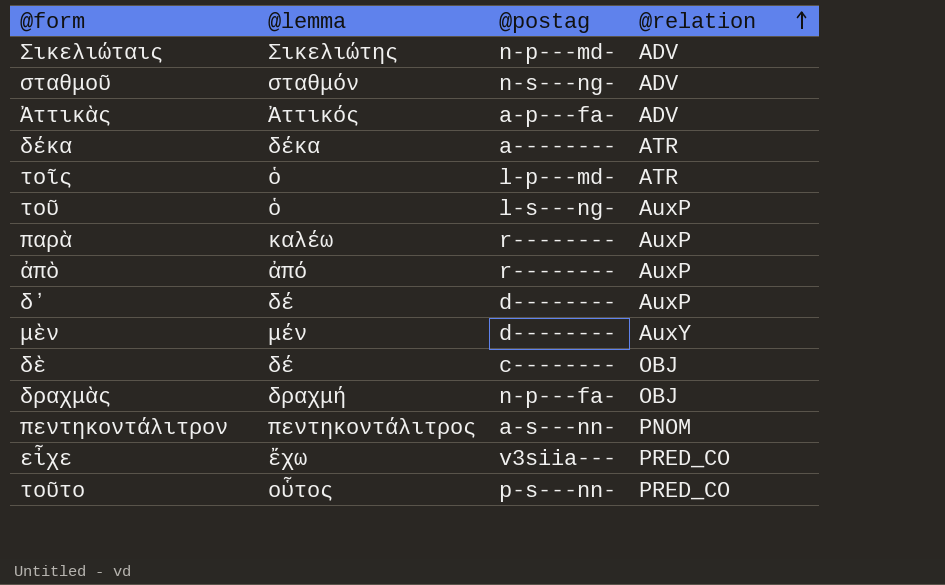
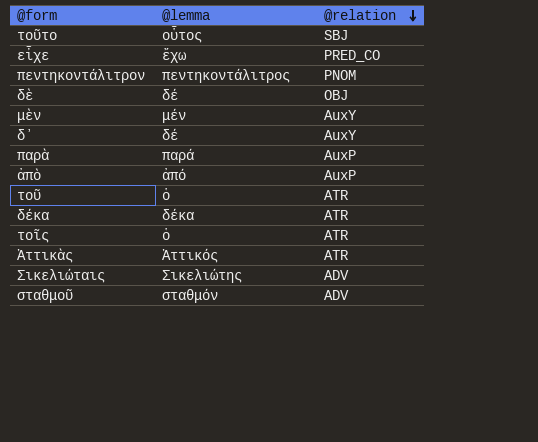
row order: @relation ascending -> @relation descending
column @postag | position: 3 -> none
row δραχμὰς: δραχμή | n-p---fa- | OBJ -> none
τοῦτο | @relation: PRED_CO -> SBJ
δʼ | @relation: AuxP -> AuxY
παρὰ | @lemma: καλέω -> παρά
τοῦ | @relation: AuxP -> ATR
Ἀττικὰς | @relation: ADV -> ATR

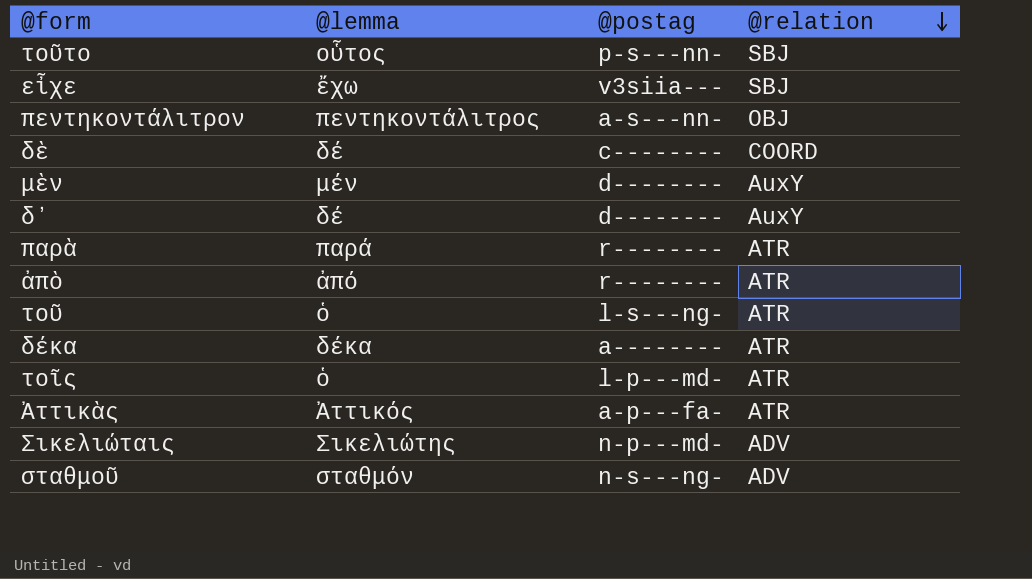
column @postag | position: none -> 3
εἶχε | @relation: PRED_CO -> SBJ
πεντηκοντάλιτρον | @relation: PNOM -> OBJ
δὲ | @relation: OBJ -> COORD
παρὰ | @relation: AuxP -> ATR
ἀπὸ | @relation: AuxP -> ATR

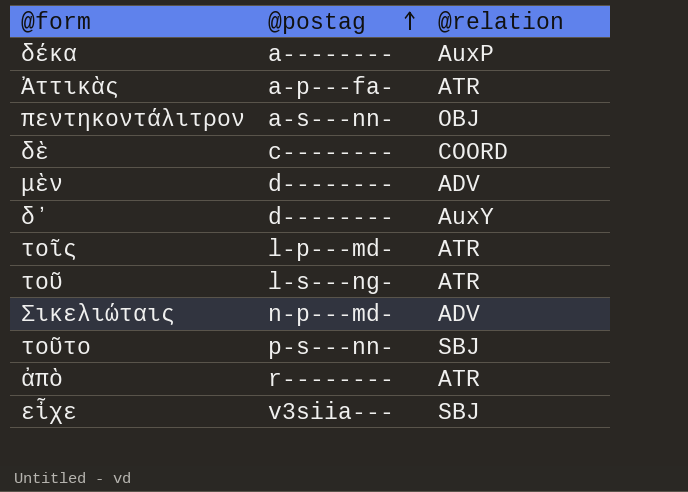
row order: @relation descending -> @postag ascending
column @lemma | position: 2 -> none
row παρὰ: παρά | r-------- | ATR -> none
row σταθμοῦ: σταθμόν | n-s---ng- | ADV -> none
δέκα | @relation: ATR -> AuxP
μὲν | @relation: AuxY -> ADV

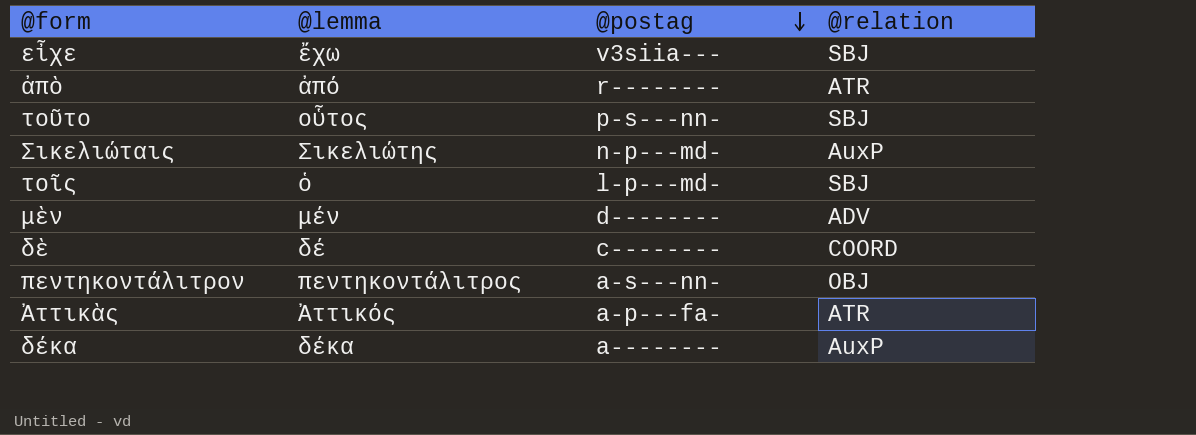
row order: @postag ascending -> @postag descending
column @lemma | position: none -> 2
row δʼ: d-------- | AuxY -> none
row τοῦ: l-s---ng- | ATR -> none
Σικελιώταις | @relation: ADV -> AuxP
τοῖς | @relation: ATR -> SBJ

